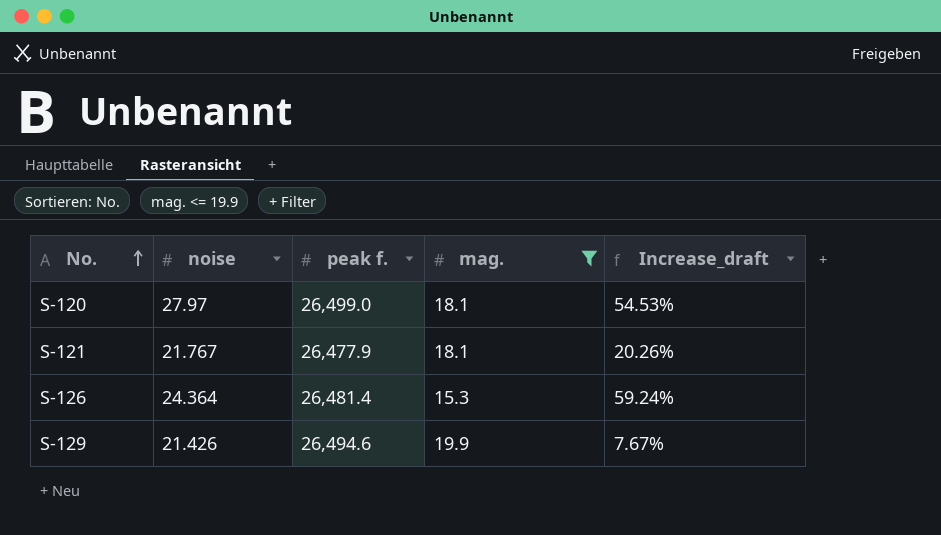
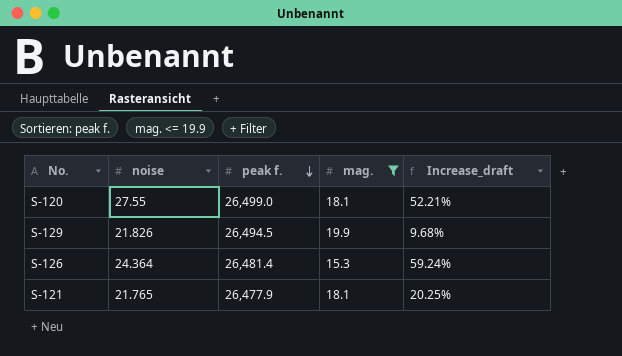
row order: No. ascending -> peak f. descending
S-120 | noise: 27.97 -> 27.55
S-120 | Increase_draft: 54.53% -> 52.21%
S-129 | noise: 21.426 -> 21.826
S-129 | peak f.: 26,494.6 -> 26,494.5
S-129 | Increase_draft: 7.67% -> 9.68%
S-121 | noise: 21.767 -> 21.765
S-121 | Increase_draft: 20.26% -> 20.25%

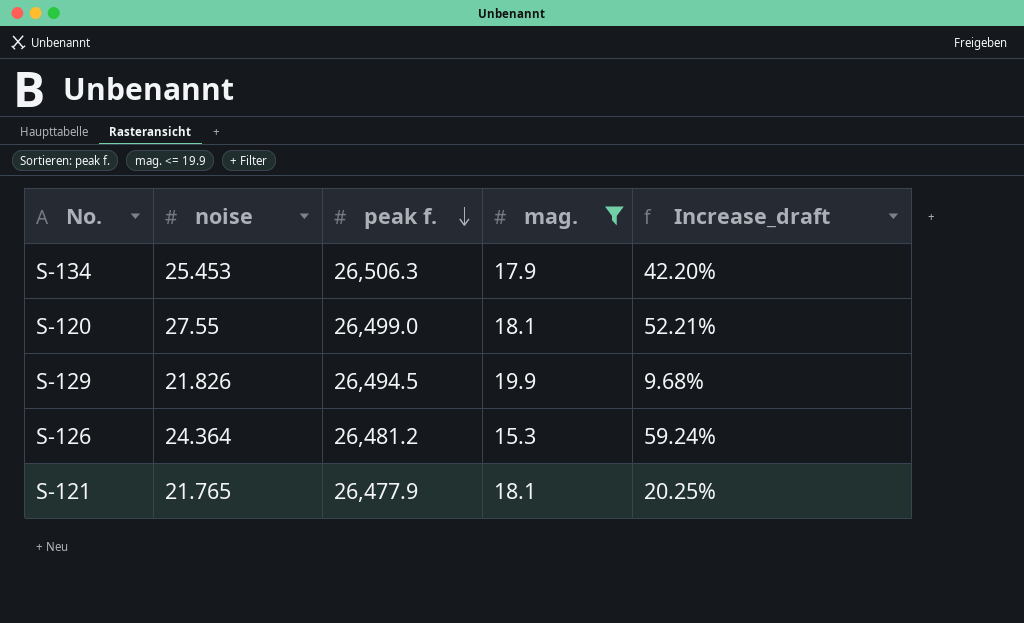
row S-134: none -> 25.453 | 26,506.3 | 17.9 | 42.20%
S-126 | peak f.: 26,481.4 -> 26,481.2

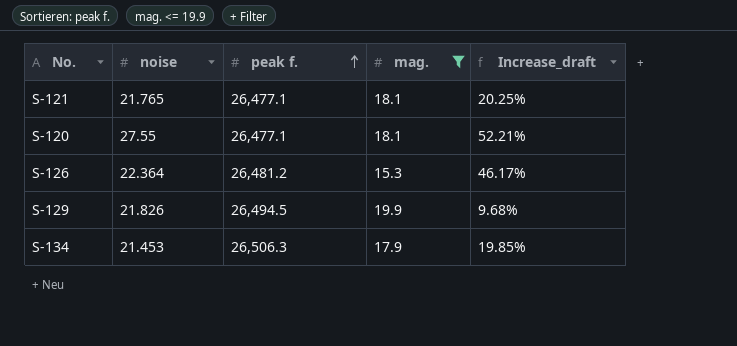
row order: peak f. descending -> peak f. ascending
S-121 | peak f.: 26,477.9 -> 26,477.1
S-120 | peak f.: 26,499.0 -> 26,477.1
S-126 | noise: 24.364 -> 22.364
S-126 | Increase_draft: 59.24% -> 46.17%
S-134 | noise: 25.453 -> 21.453
S-134 | Increase_draft: 42.20% -> 19.85%

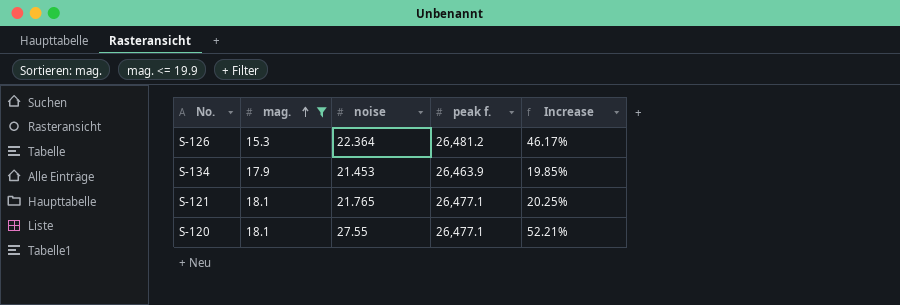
row order: peak f. ascending -> mag. ascending
column mag. | position: 4 -> 2
column name: Increase_draft -> Increase
row S-129: 21.826 | 26,494.5 | 19.9 | 9.68% -> none
S-134 | peak f.: 26,506.3 -> 26,463.9

